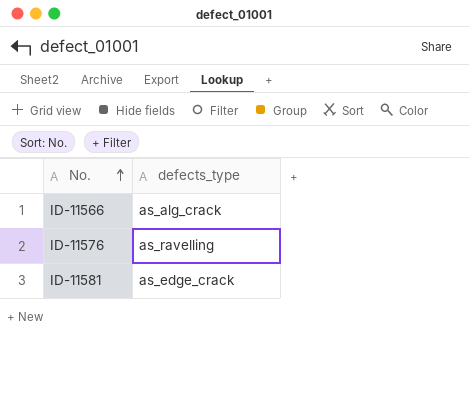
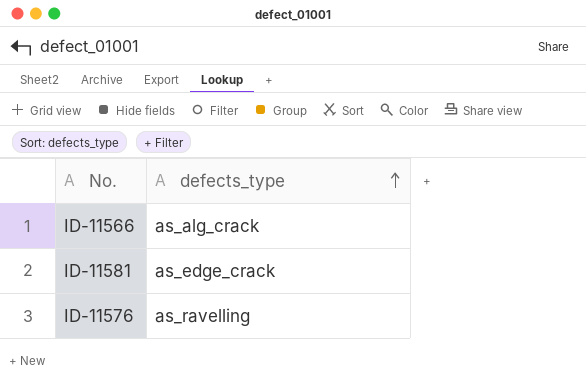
row order: No. ascending -> defects_type ascending

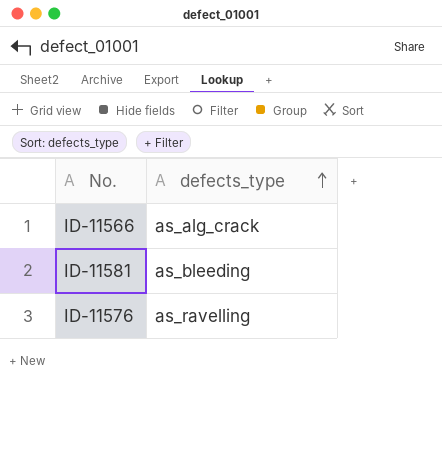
ID-11581 | defects_type: as_edge_crack -> as_bleeding

